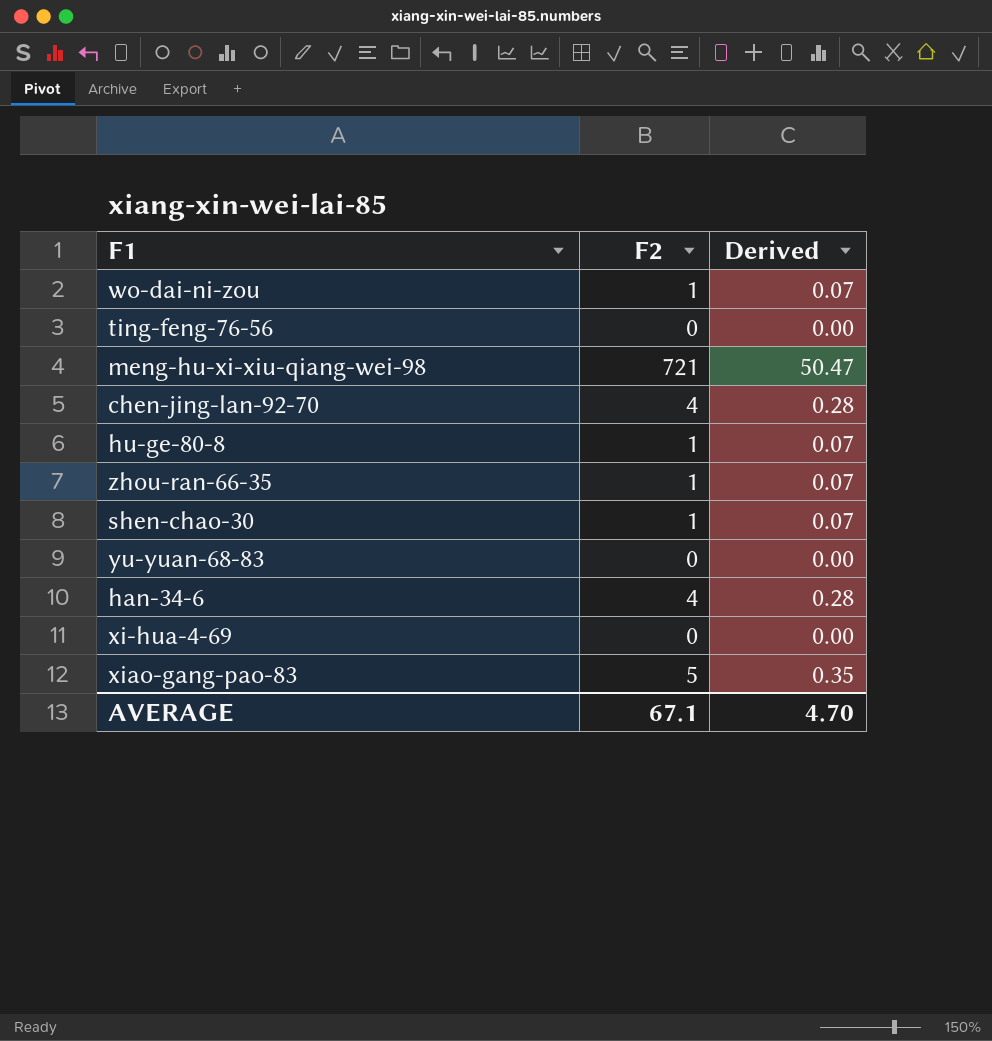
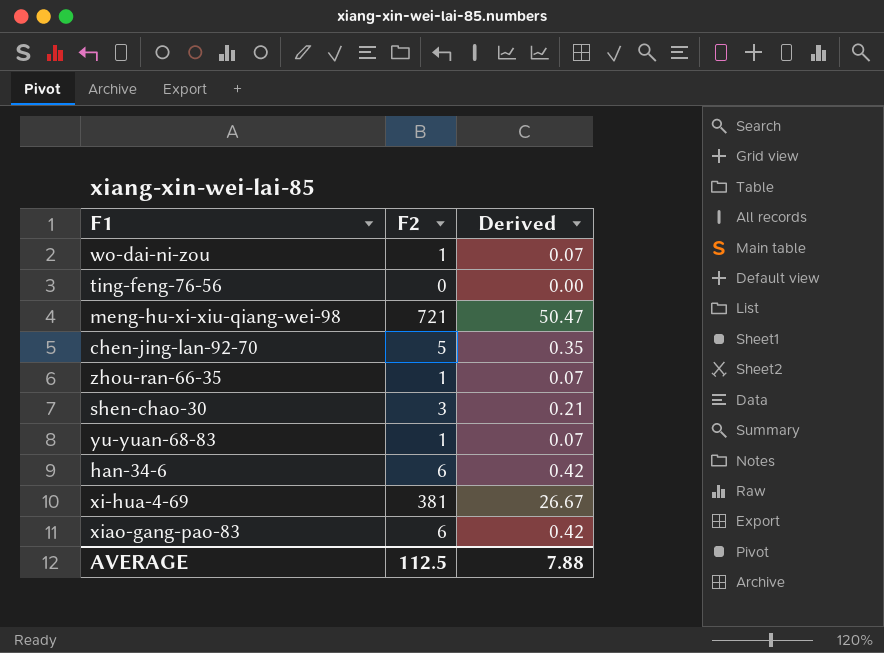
row hu-ge-80-8: 1 | 0.07 -> none
chen-jing-lan-92-70 | F2: 4 -> 5
chen-jing-lan-92-70 | Derived: 0.28 -> 0.35
shen-chao-30 | F2: 1 -> 3
shen-chao-30 | Derived: 0.07 -> 0.21
yu-yuan-68-83 | F2: 0 -> 1
yu-yuan-68-83 | Derived: 0.00 -> 0.07
han-34-6 | F2: 4 -> 6
han-34-6 | Derived: 0.28 -> 0.42
xi-hua-4-69 | F2: 0 -> 381
xi-hua-4-69 | Derived: 0.00 -> 26.67
xiao-gang-pao-83 | F2: 5 -> 6
xiao-gang-pao-83 | Derived: 0.35 -> 0.42
AVERAGE | F2: 67.1 -> 112.5
AVERAGE | Derived: 4.70 -> 7.88

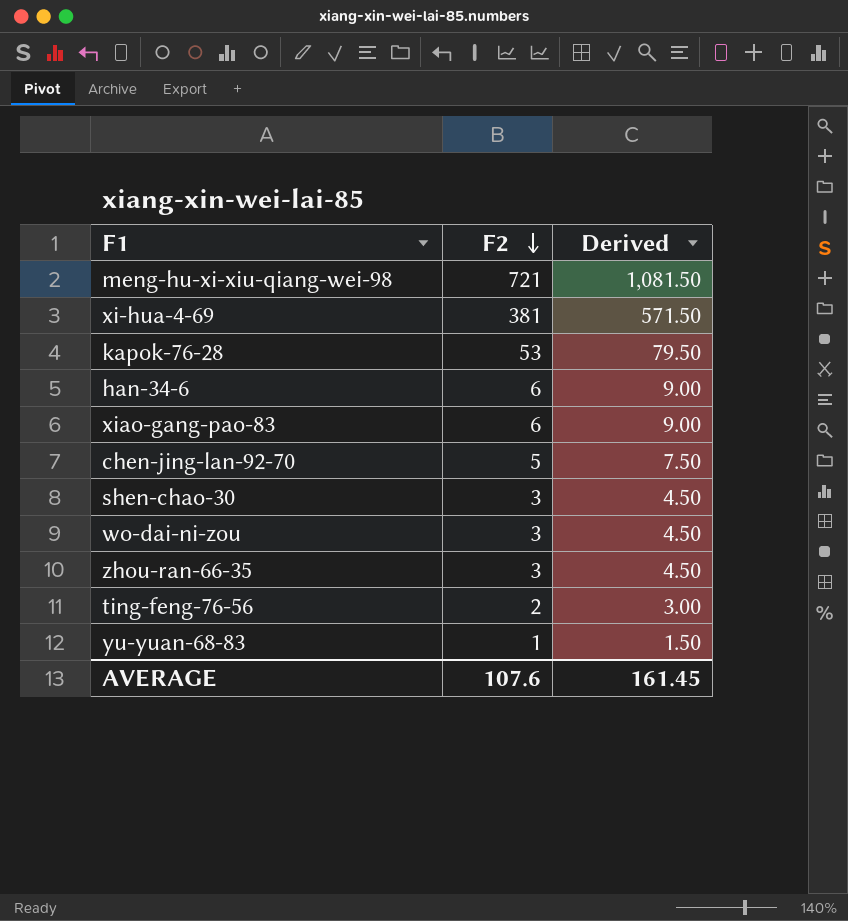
row order: none -> F2 descending
column Derived | formula: [F2] * 0.07 -> [F2] * 1.5
row kapok-76-28: none -> 53 | 79.50
wo-dai-ni-zou | F2: 1 -> 3
zhou-ran-66-35 | F2: 1 -> 3
ting-feng-76-56 | F2: 0 -> 2
AVERAGE | F2: 112.5 -> 107.6
AVERAGE | Derived: 7.88 -> 161.45

